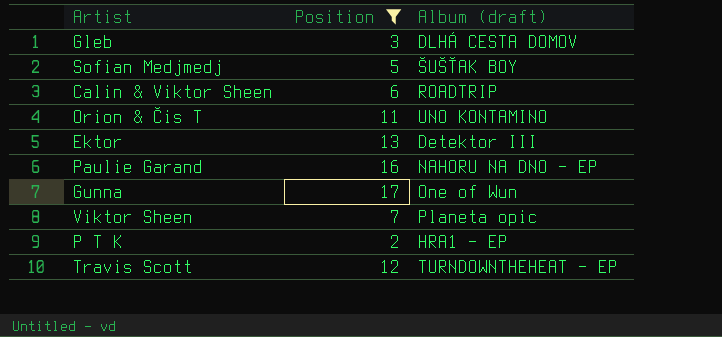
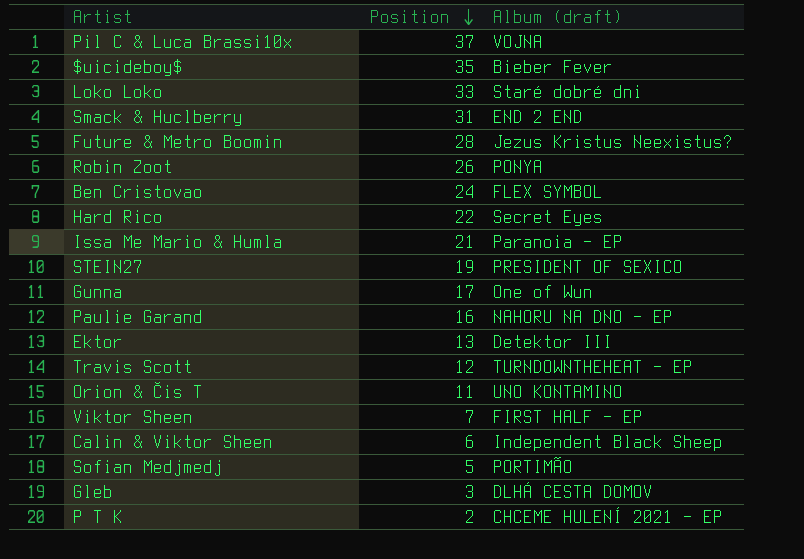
filter: Position <= 17 -> none
row order: none -> Position descending
Viktor Sheen | Album (draft): Planeta opic -> FIRST HALF - EP
Calin & Viktor Sheen | Album (draft): ROADTRIP -> Independent Black Sheep
Sofian Medjmedj | Album (draft): ŠUŠŤAK BOY -> PORTIMÃO
P T K | Album (draft): HRA1 - EP -> CHCEME HULENÍ 2021 - EP

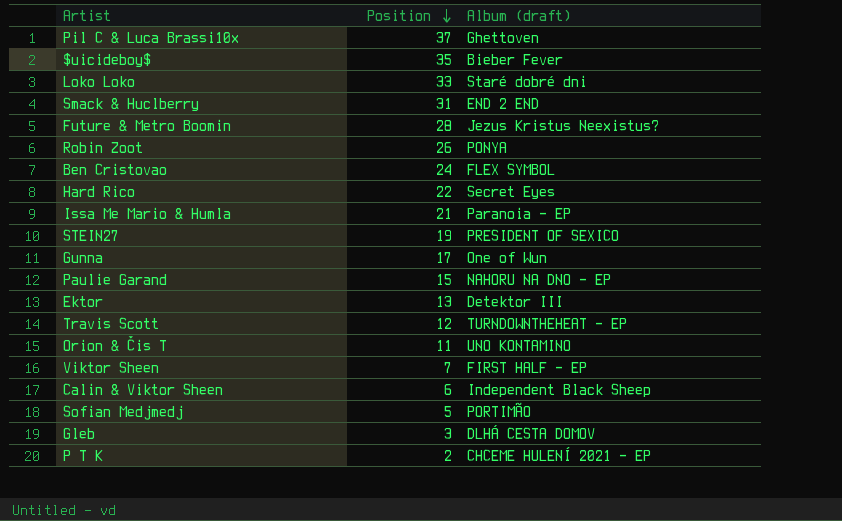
Pil C & Luca Brassi10x | Album (draft): VOJNA -> Ghettoven
Paulie Garand | Position: 16 -> 15

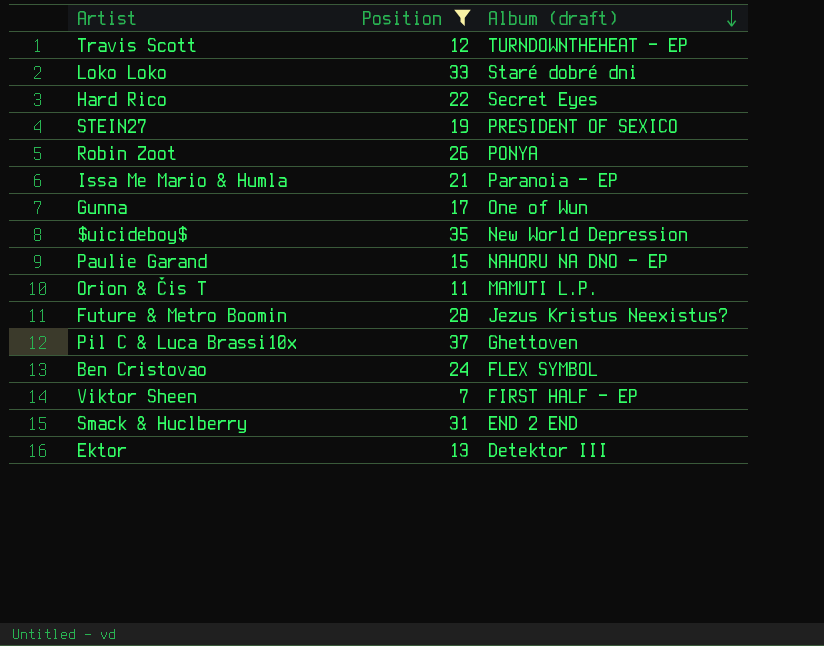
filter: none -> Position >= 7
row order: Position descending -> Album (draft) descending
$uicideboy$ | Album (draft): Bieber Fever -> New World Depression
Orion & Čis T | Album (draft): UNO KONTAMINO -> MAMUTI L.P.

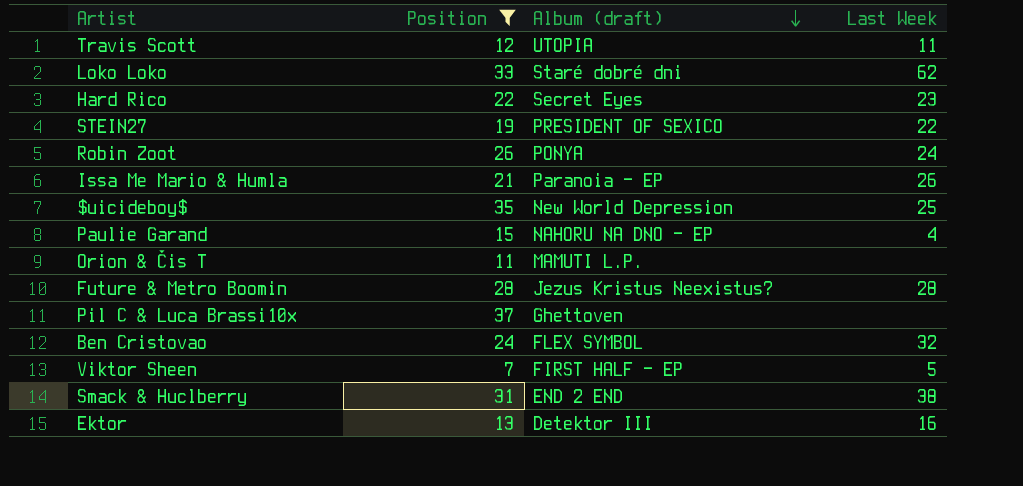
column Last Week | position: none -> 4
row Gunna: 17 | One of Wun -> none
Travis Scott | Album (draft): TURNDOWNTHEHEAT - EP -> UTOPIA

